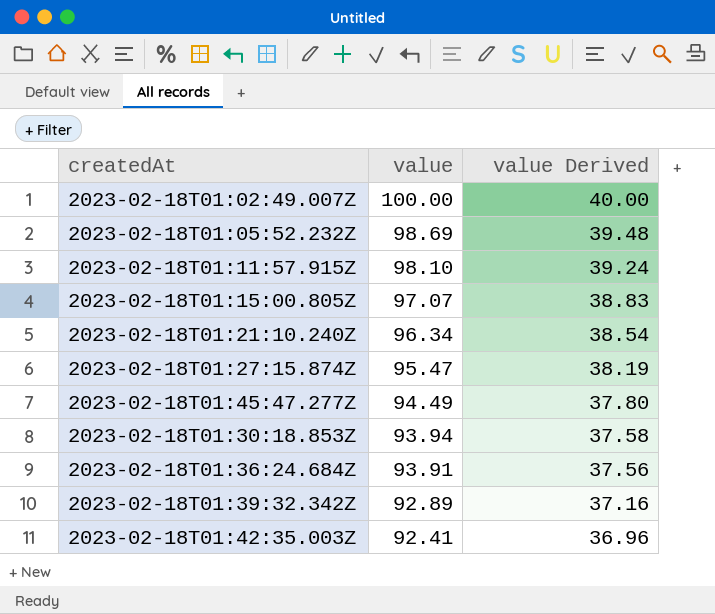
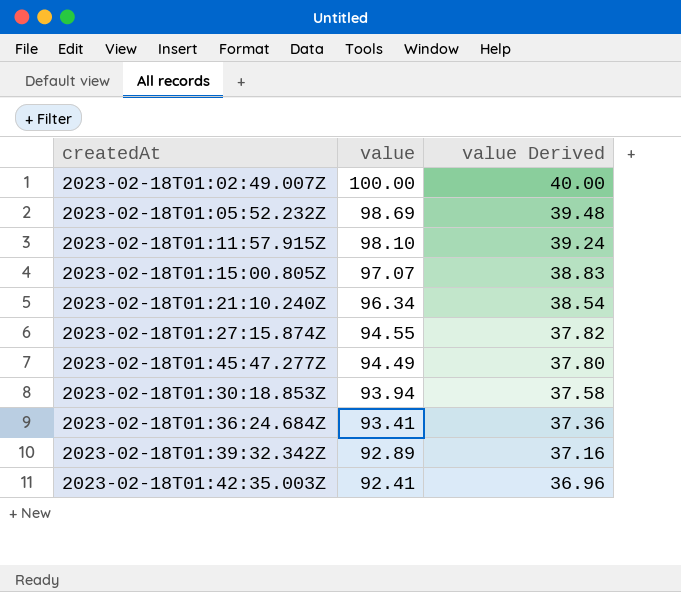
2023-02-18T01:27:15.874Z | value: 95.47 -> 94.55
2023-02-18T01:27:15.874Z | value Derived: 38.19 -> 37.82
2023-02-18T01:36:24.684Z | value: 93.91 -> 93.41
2023-02-18T01:36:24.684Z | value Derived: 37.56 -> 37.36

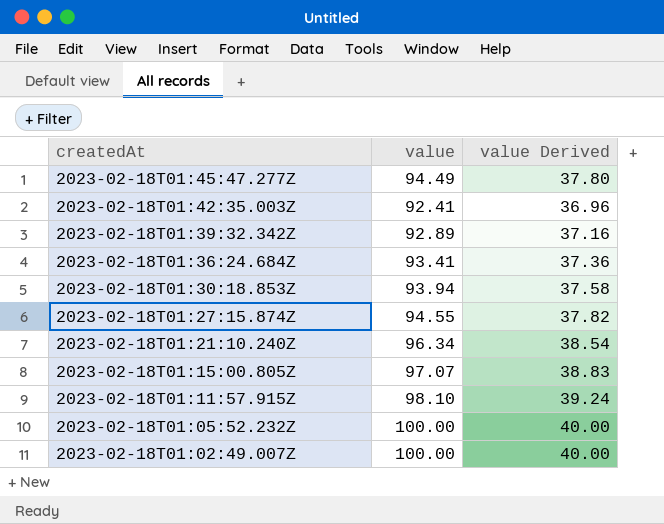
row order: value descending -> createdAt descending
2023-02-18T01:05:52.232Z | value: 98.69 -> 100.00
2023-02-18T01:05:52.232Z | value Derived: 39.48 -> 40.00

